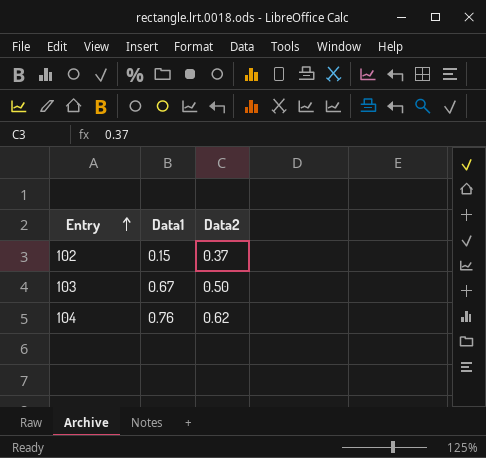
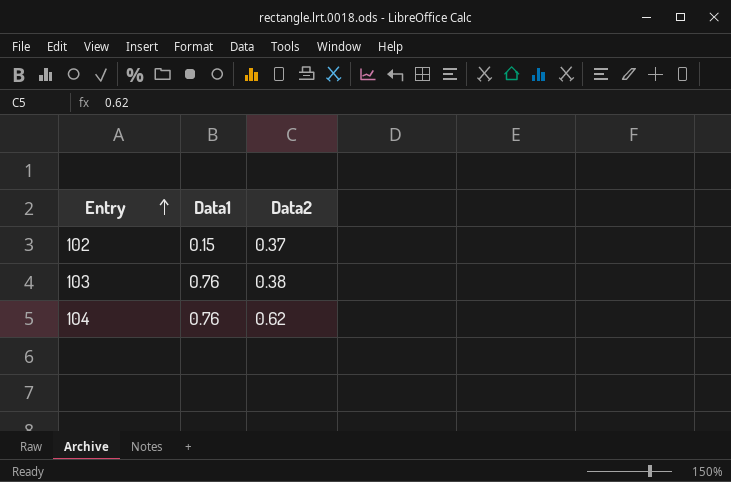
103 | Data1: 0.67 -> 0.76
103 | Data2: 0.50 -> 0.38

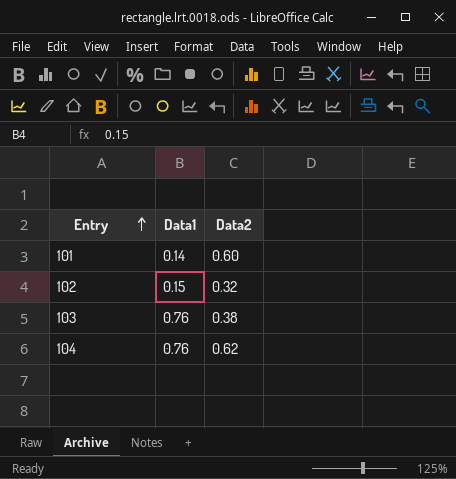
row 101: none -> 0.14 | 0.60
102 | Data2: 0.37 -> 0.32

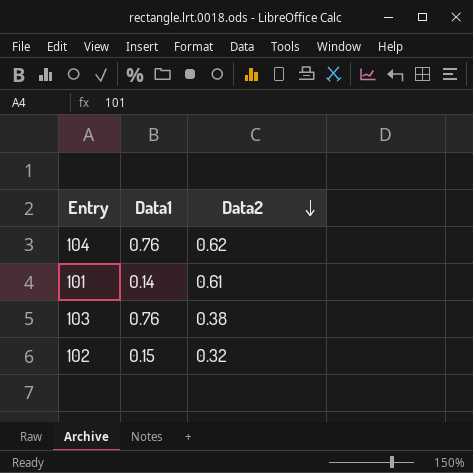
row order: Entry ascending -> Data2 descending
101 | Data2: 0.60 -> 0.61

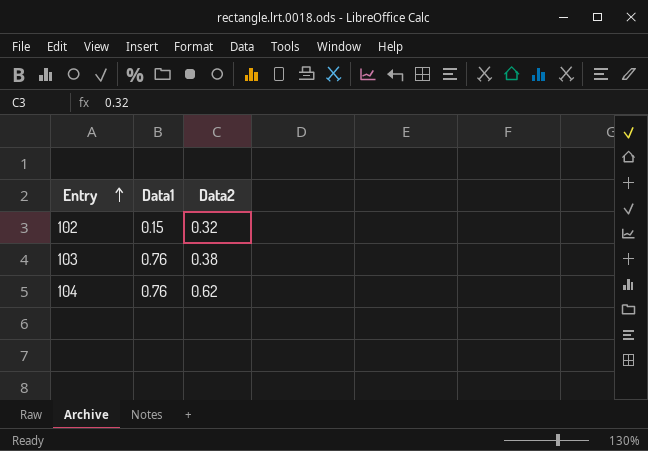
row order: Data2 descending -> Entry ascending
row 101: 0.14 | 0.61 -> none

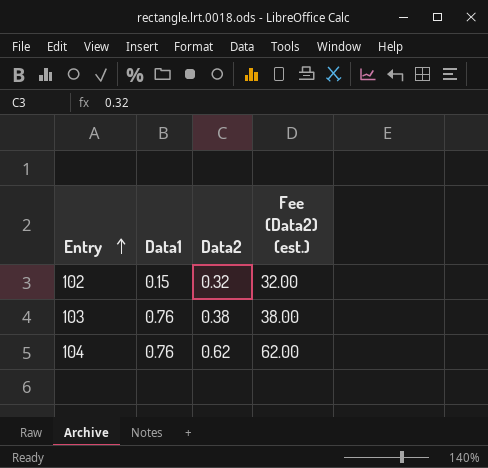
column Fee (Data2) (est.) | formula: none -> [Data2] * 100

